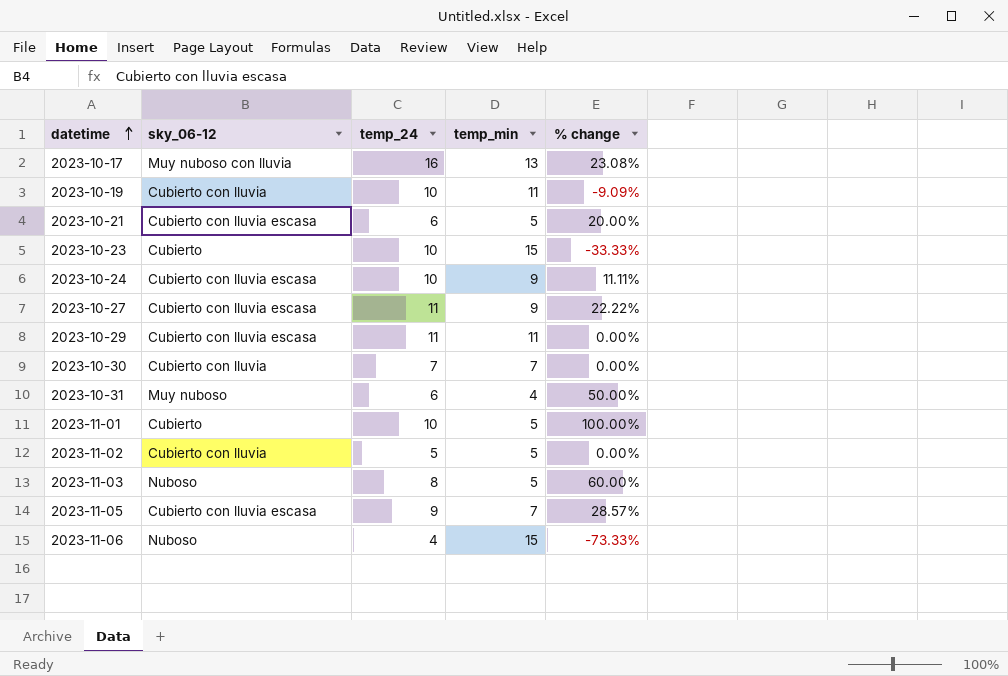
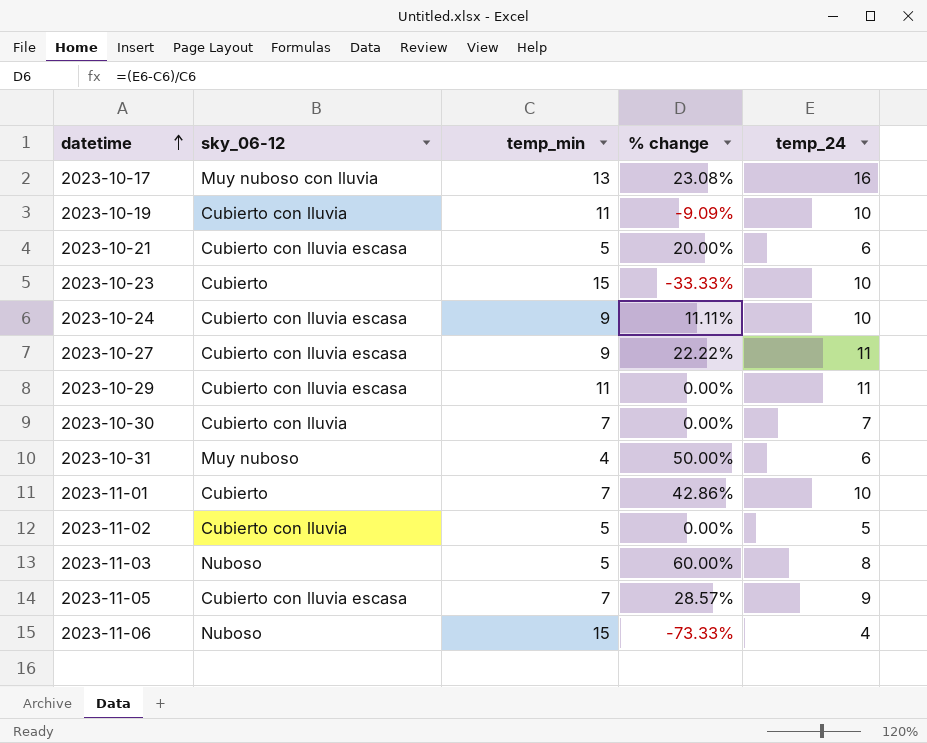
column temp_24 | position: 3 -> 5
2023-11-01 | temp_min: 5 -> 7
2023-11-01 | % change: 100.00% -> 42.86%

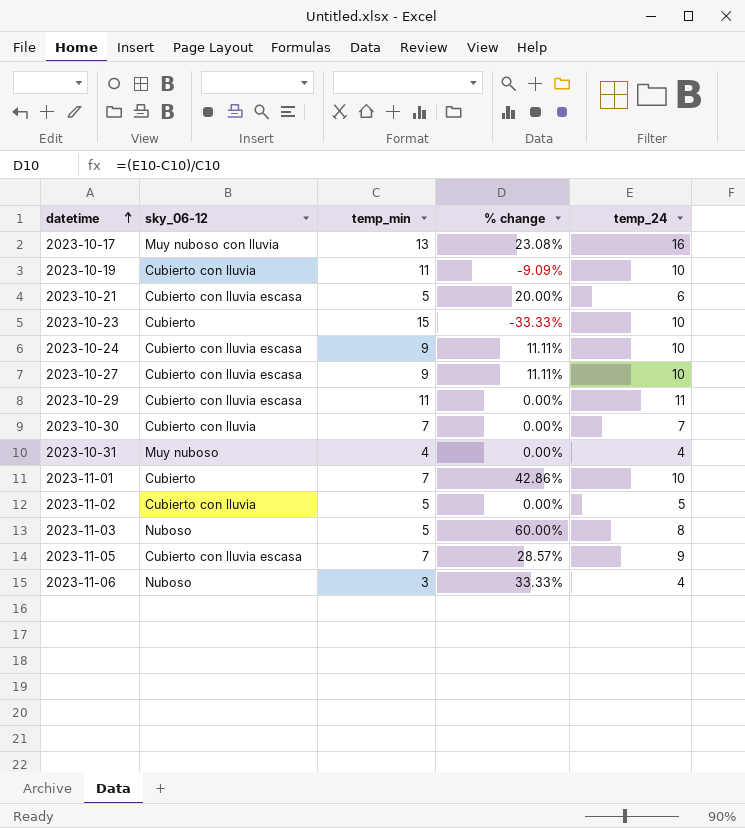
2023-10-27 | % change: 22.22% -> 11.11%
2023-10-27 | temp_24: 11 -> 10
2023-10-31 | % change: 50.00% -> 0.00%
2023-10-31 | temp_24: 6 -> 4
2023-11-06 | temp_min: 15 -> 3
2023-11-06 | % change: -73.33% -> 33.33%

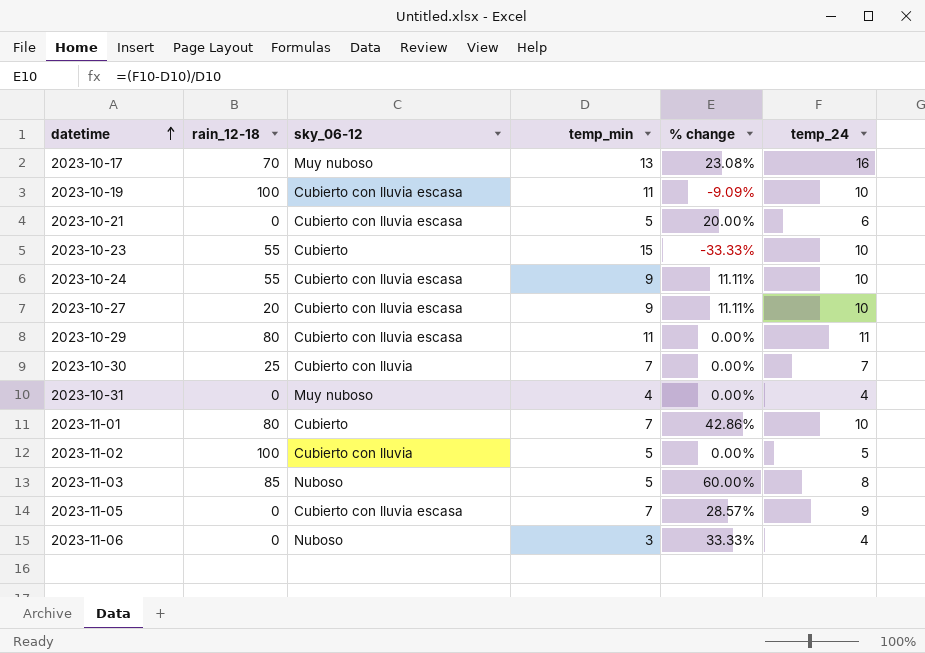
column rain_12-18 | position: none -> 2
2023-10-17 | sky_06-12: Muy nuboso con lluvia -> Muy nuboso
2023-10-19 | sky_06-12: Cubierto con lluvia -> Cubierto con lluvia escasa

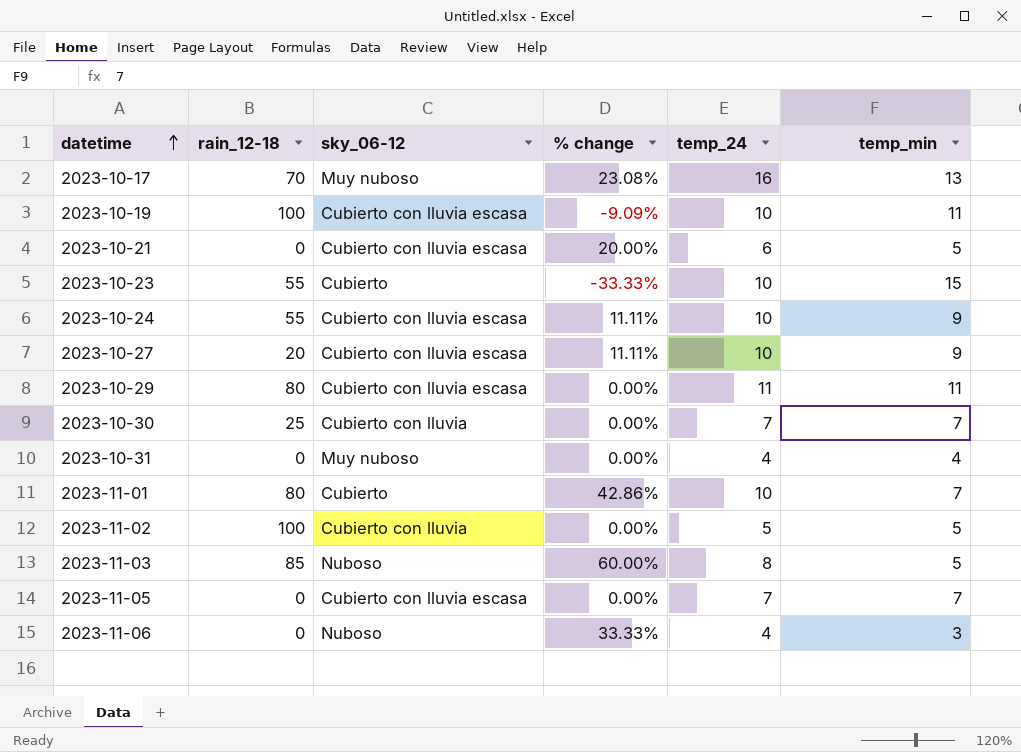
column temp_min | position: 4 -> 6
2023-11-05 | % change: 28.57% -> 0.00%
2023-11-05 | temp_24: 9 -> 7

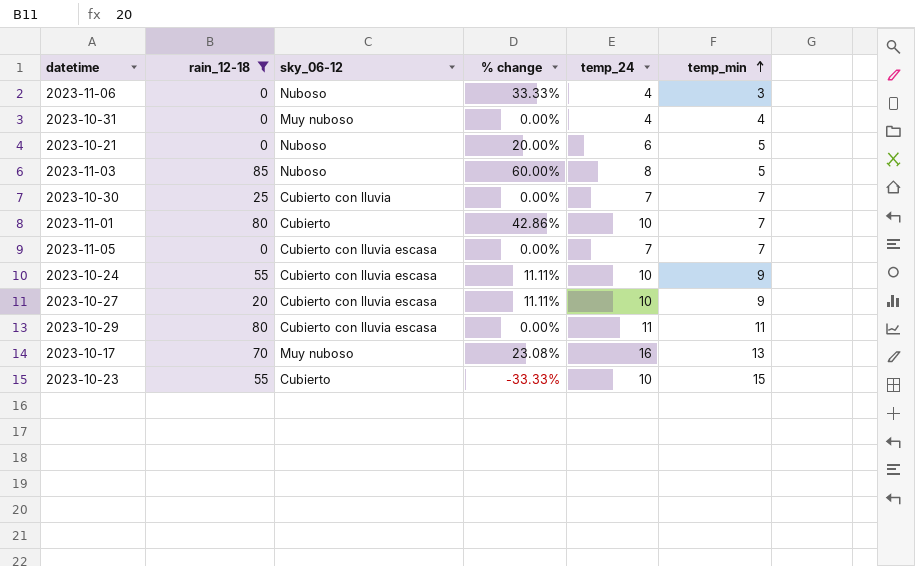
filter: none -> rain_12-18 != 100
row order: datetime ascending -> temp_min ascending
2023-10-21 | sky_06-12: Cubierto con lluvia escasa -> Nuboso

